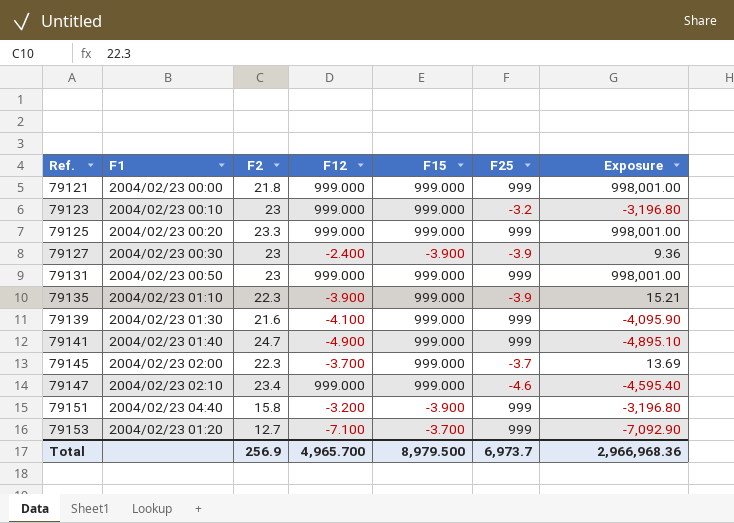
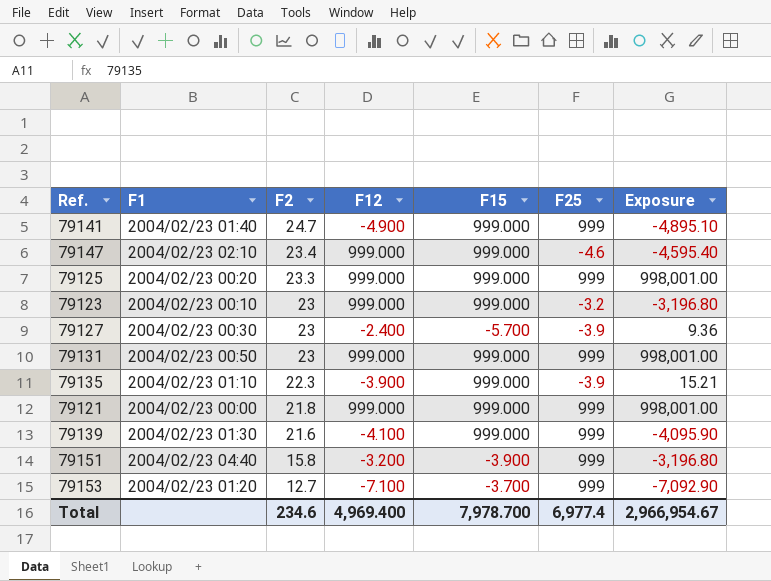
row order: Ref. ascending -> F2 descending
row 79145: 2004/02/23 02:00 | 22.3 | -3.700 | 999.000 | -3.7 | 13.69 -> none
79127 | F15: -3.900 -> -5.700
Total | F2: 256.9 -> 234.6
Total | F12: 4,965.700 -> 4,969.400
Total | F15: 8,979.500 -> 7,978.700
Total | F25: 6,973.7 -> 6,977.4
Total | Exposure: 2,966,968.36 -> 2,966,954.67

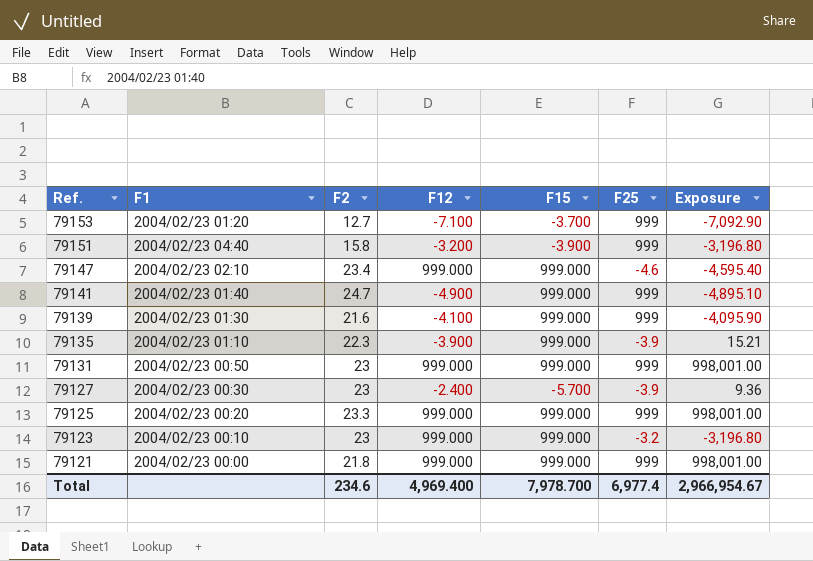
row order: F2 descending -> Ref. descending

